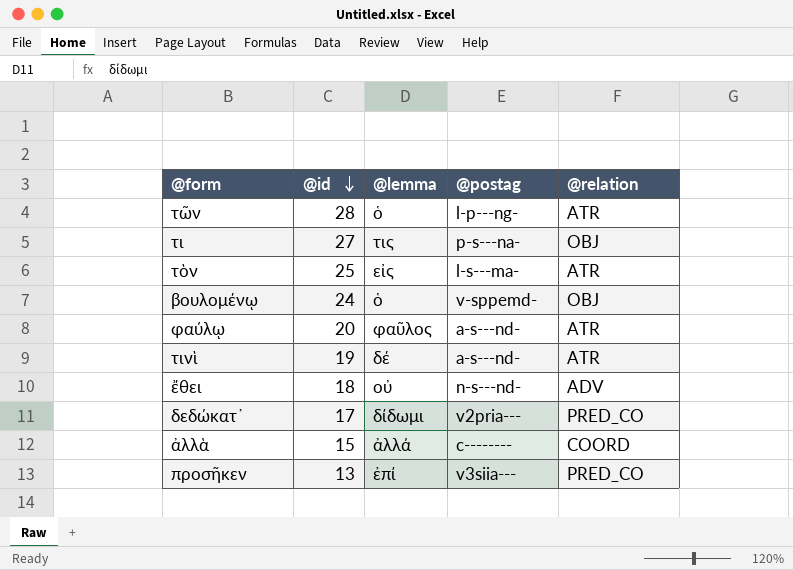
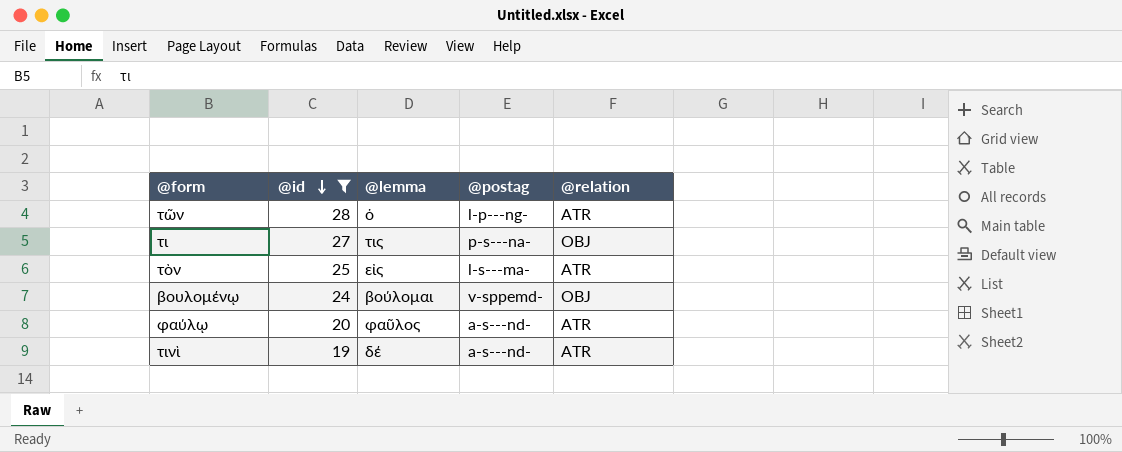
filter: none -> @id >= 19
βουλομένῳ | @lemma: ὁ -> βούλομαι

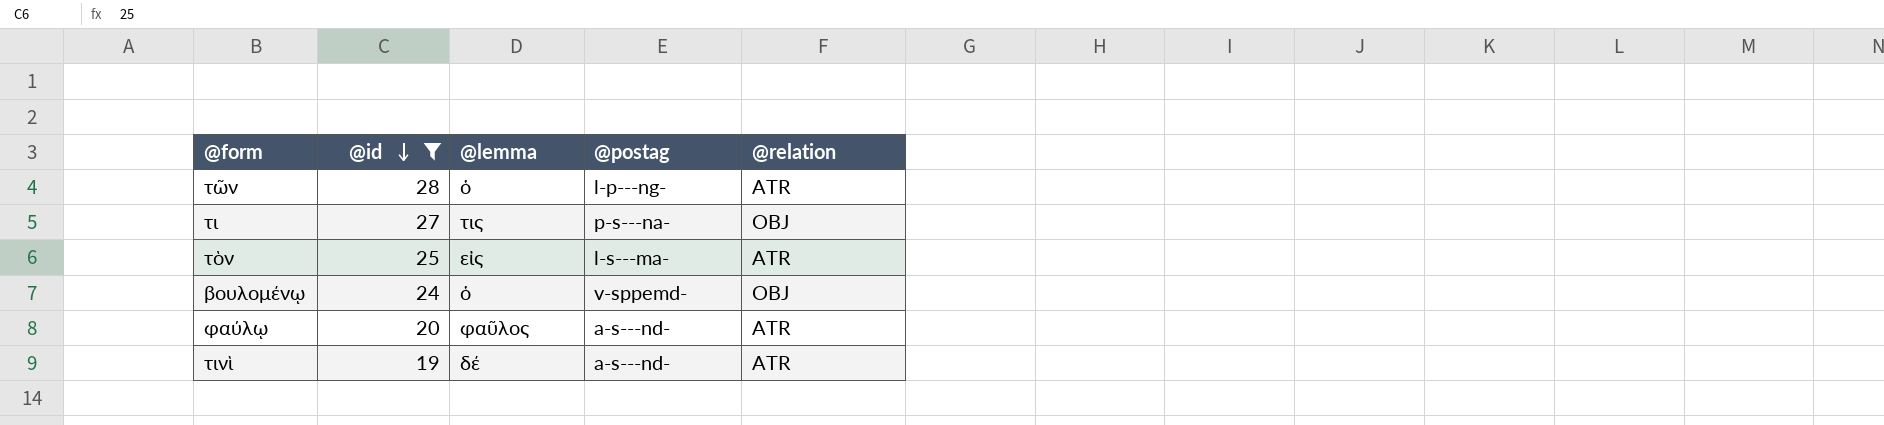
βουλομένῳ | @lemma: βούλομαι -> ὁ

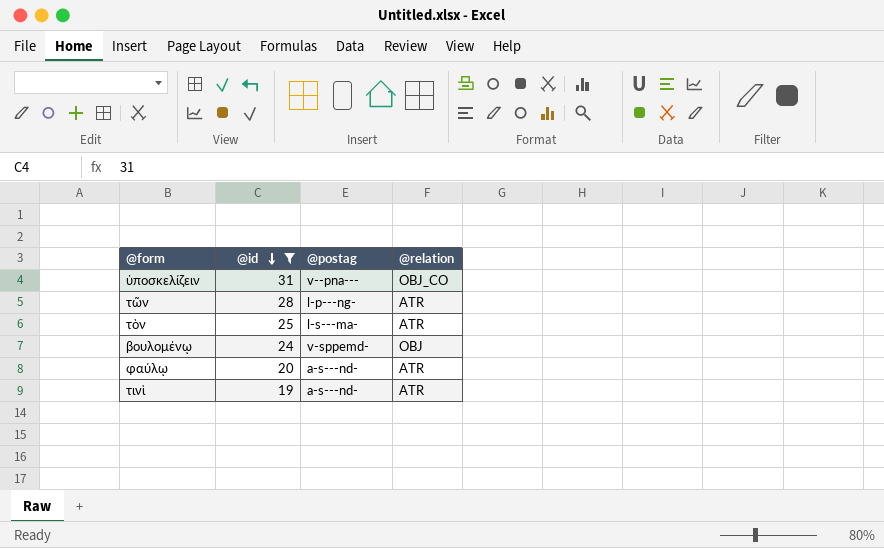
column @lemma | position: 3 -> none
row τι: 27 | τις | p-s---na- | OBJ -> none
row ὑποσκελίζειν: none -> 31 | v--pna--- | OBJ_CO

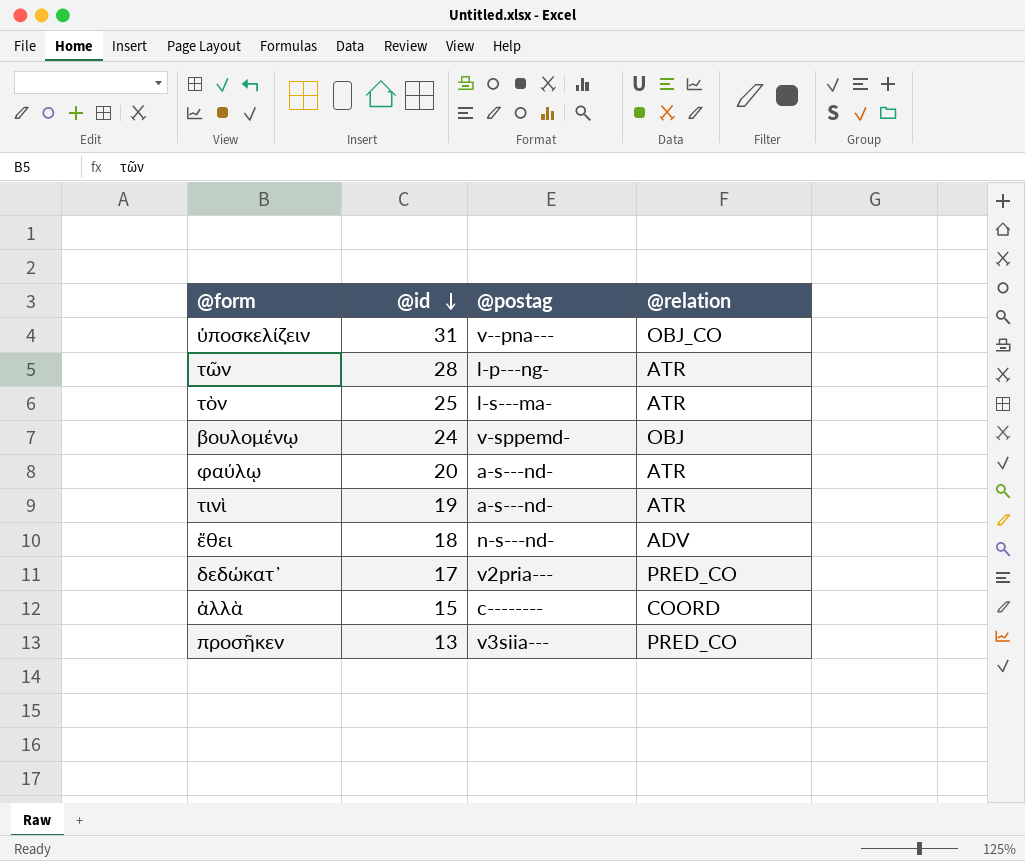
filter: @id >= 19 -> none

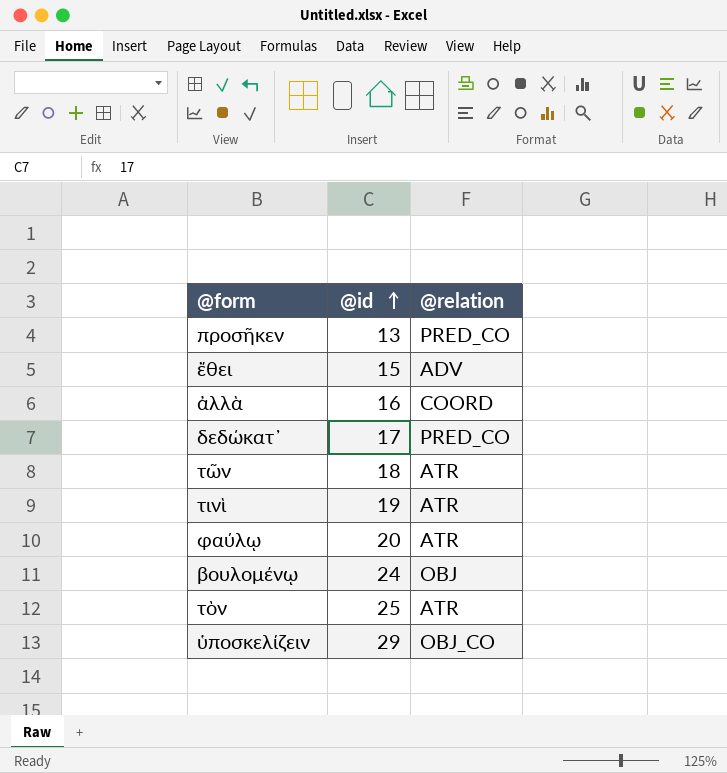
row order: @id descending -> @id ascending
column @postag | position: 3 -> none
ἔθει | @id: 18 -> 15
ἀλλὰ | @id: 15 -> 16
τῶν | @id: 28 -> 18
ὑποσκελίζειν | @id: 31 -> 29

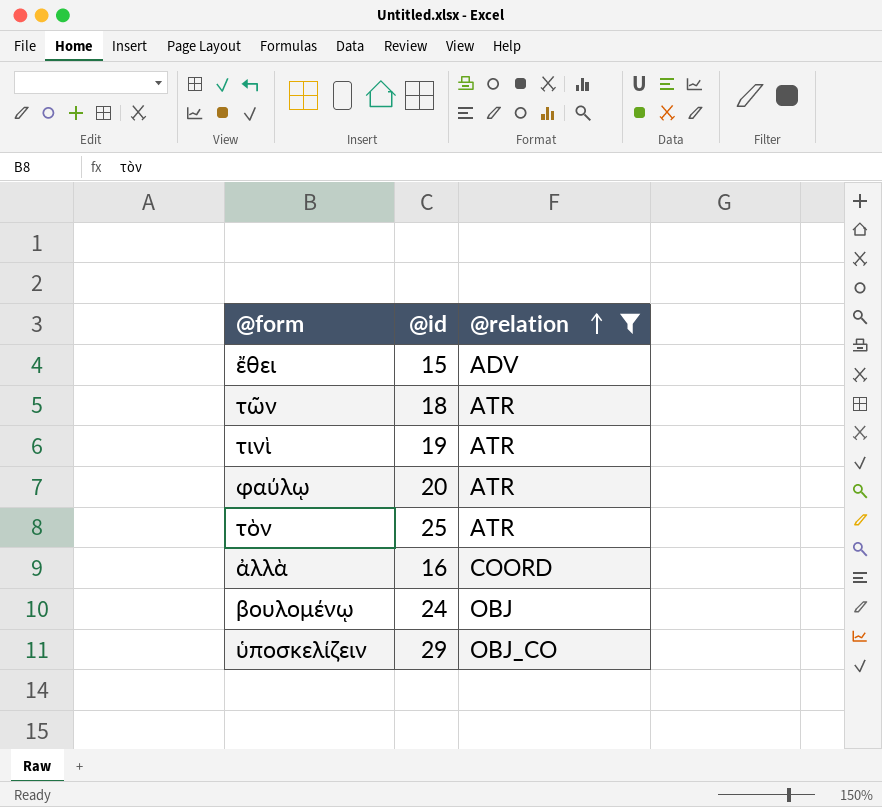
filter: none -> @relation != PRED_CO
row order: @id ascending -> @relation ascending

